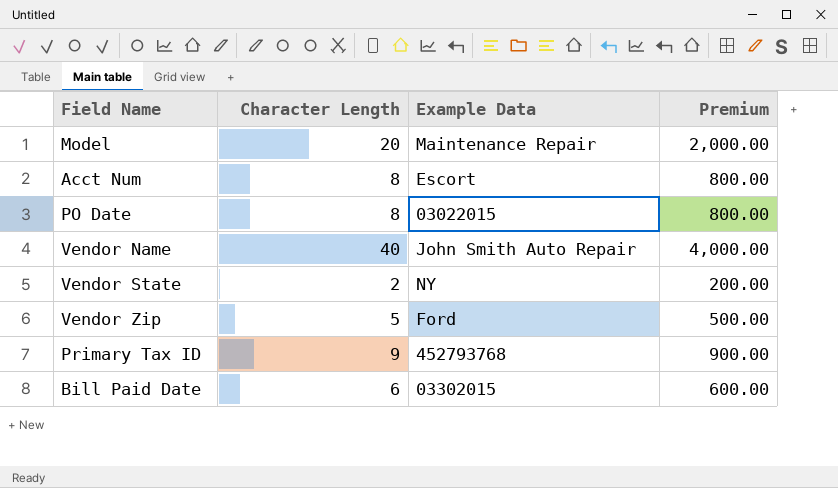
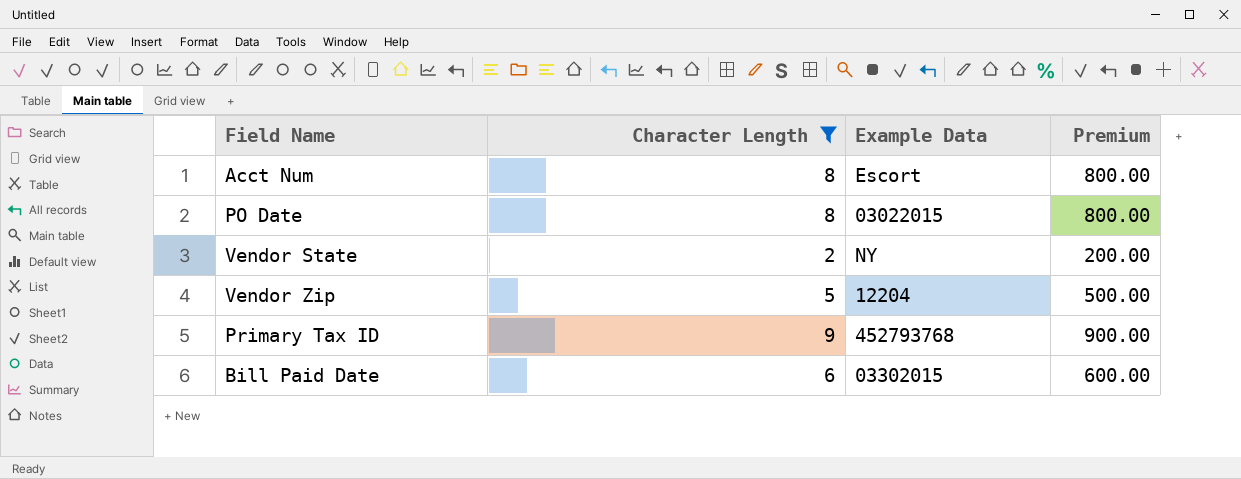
filter: none -> Character Length <= 9
Vendor Zip | Example Data: Ford -> 12204

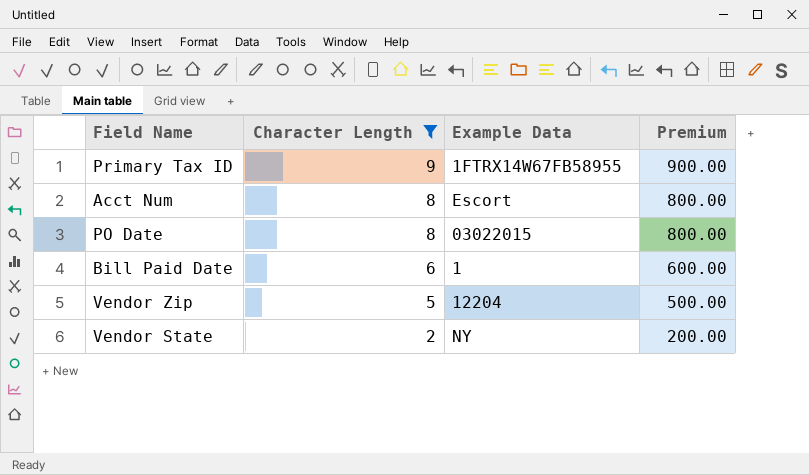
row order: none -> Character Length descending
Primary Tax ID | Example Data: 452793768 -> 1FTRX14W67FB58955
Bill Paid Date | Example Data: 03302015 -> 1

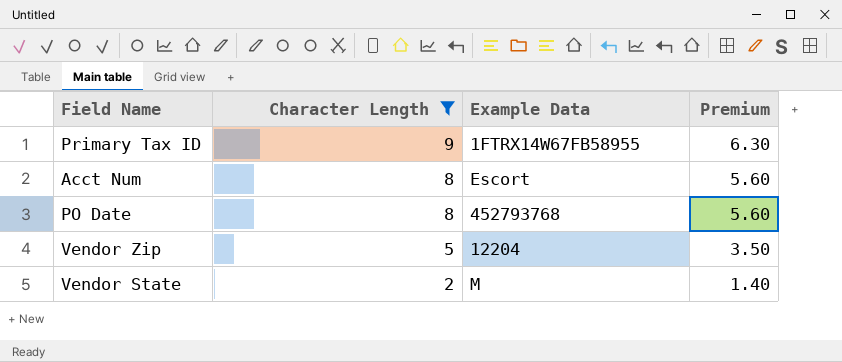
column Premium | formula: [Character Length] * 100 -> [Character Length] * 0.7
row Bill Paid Date: 6 | 1 | 600.00 -> none
PO Date | Example Data: 03022015 -> 452793768
Vendor State | Example Data: NY -> M

